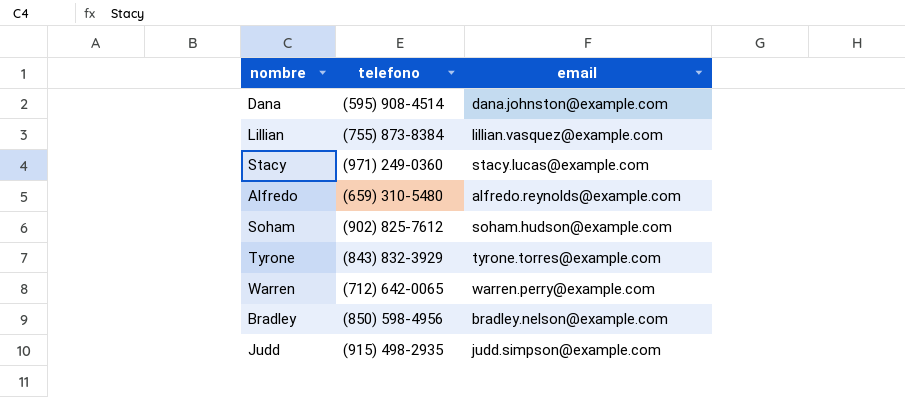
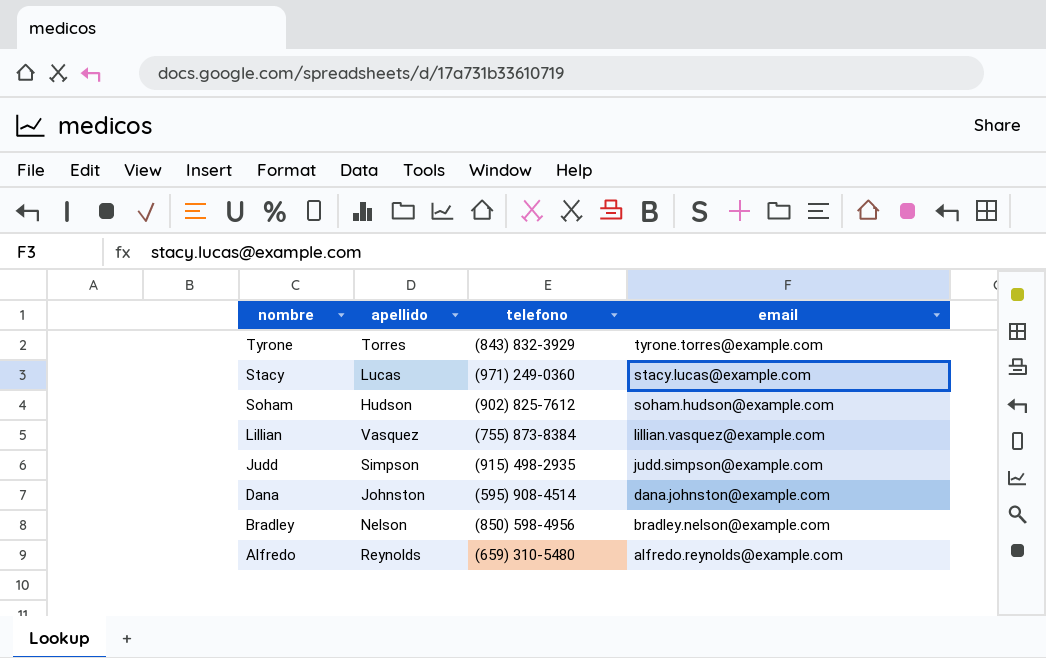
row order: none -> nombre descending
column apellido | position: none -> 2
row Warren: (712) 642-0065 | warren.perry@example.com -> none

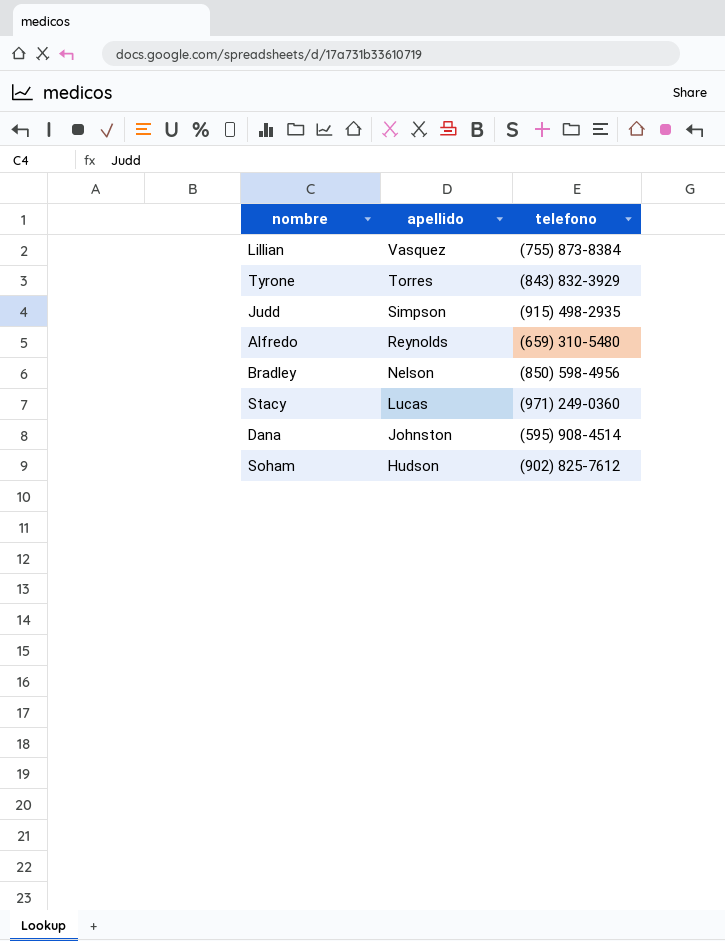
row order: nombre descending -> apellido descending
column email | position: 4 -> none

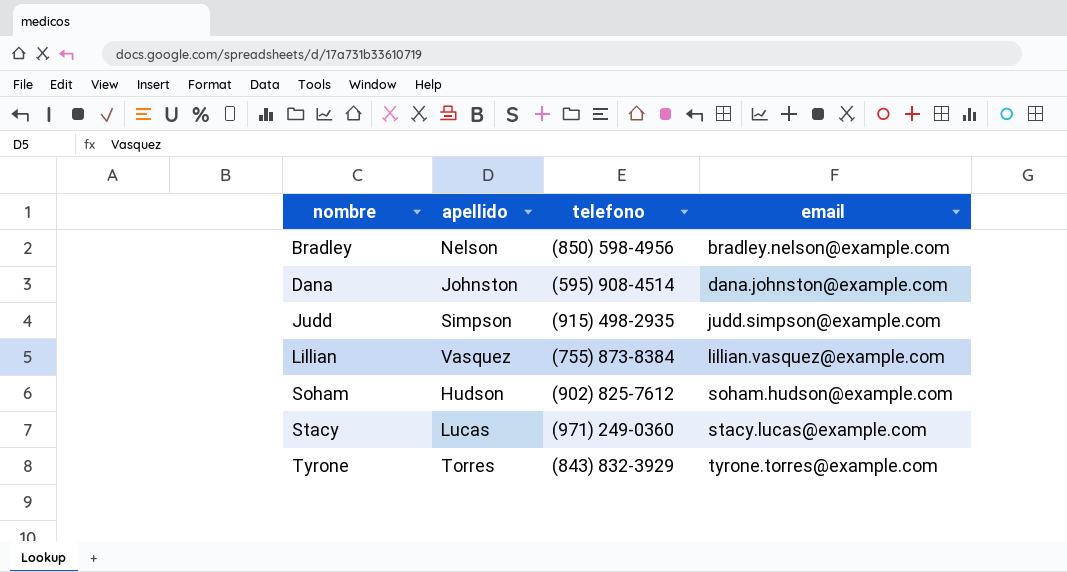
row order: apellido descending -> nombre ascending
column email | position: none -> 4
row Alfredo: Reynolds | (659) 310-5480 -> none

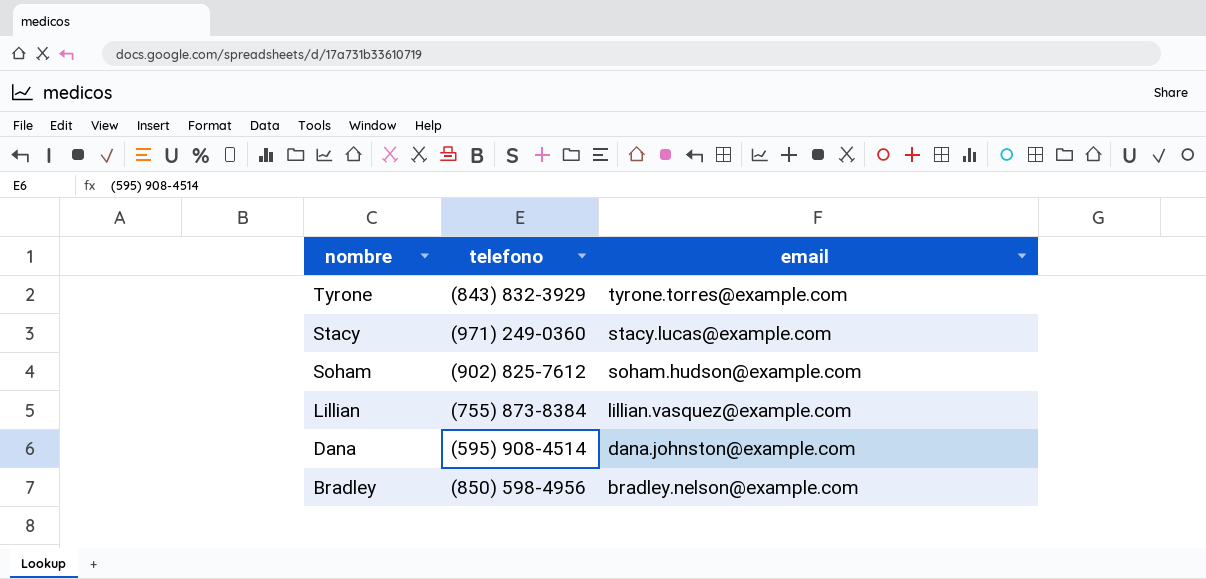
row order: nombre ascending -> nombre descending
column apellido | position: 2 -> none
row Judd: Simpson | (915) 498-2935 | judd.simpson@example.com -> none

